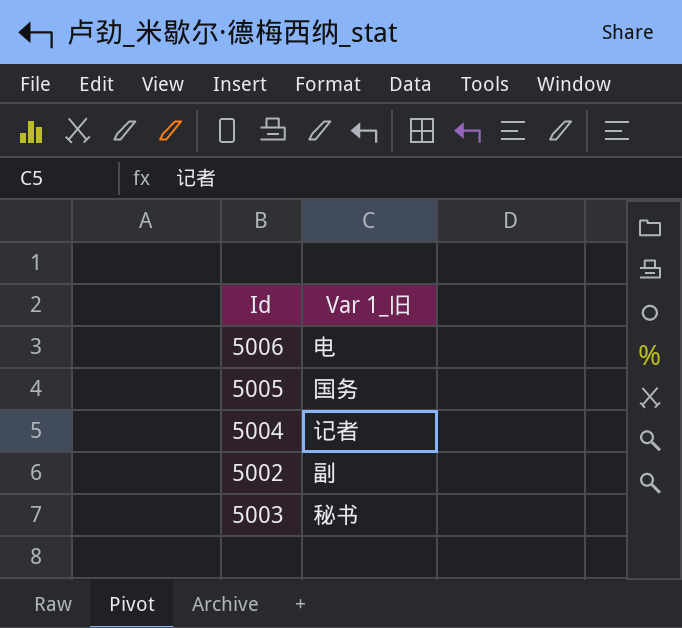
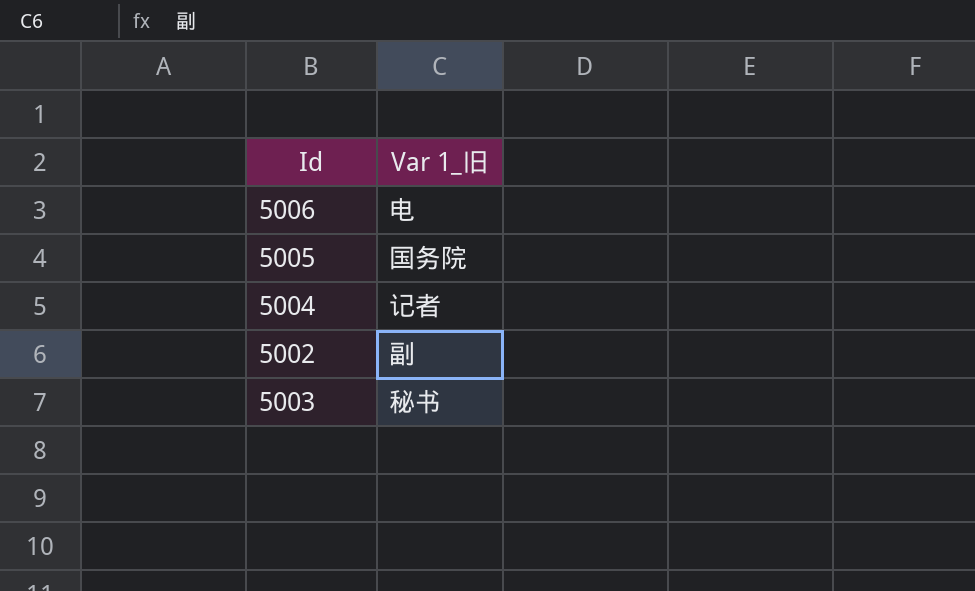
5005 | Var 1_旧: 国务 -> 国务院

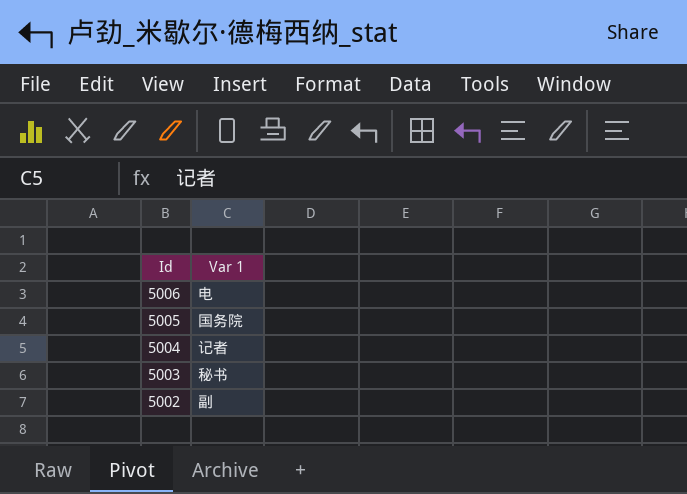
row order: none -> Id descending
column name: Var 1_旧 -> Var 1

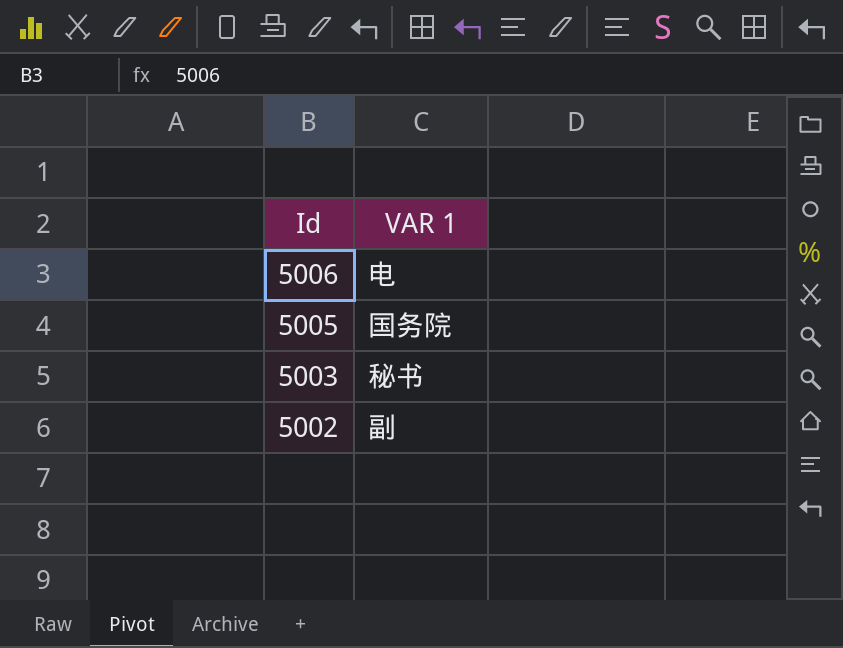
column name: Var 1 -> VAR 1
row 5004: 记者 -> none

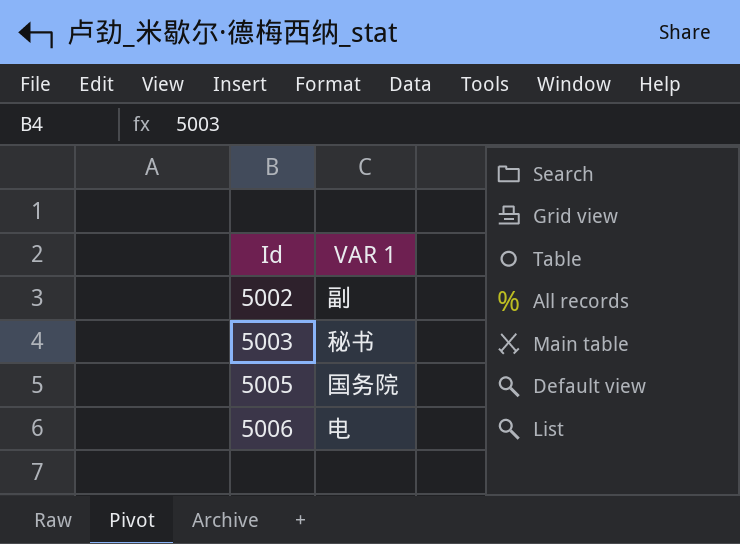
row order: Id descending -> Id ascending

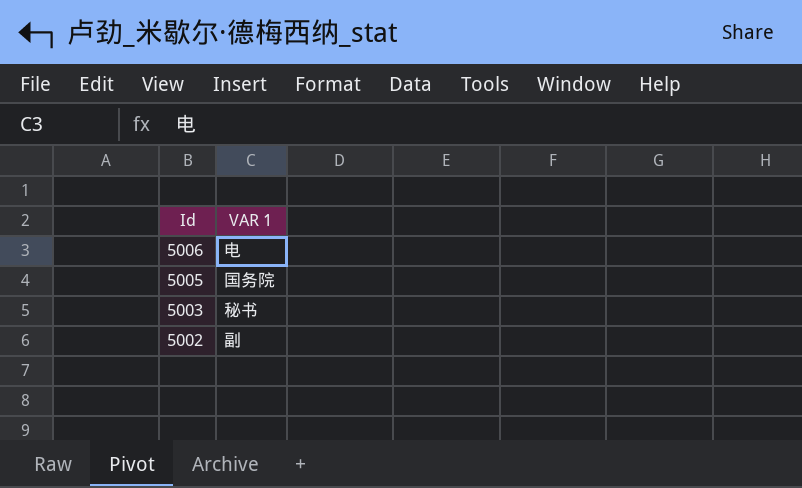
row order: Id ascending -> Id descending

